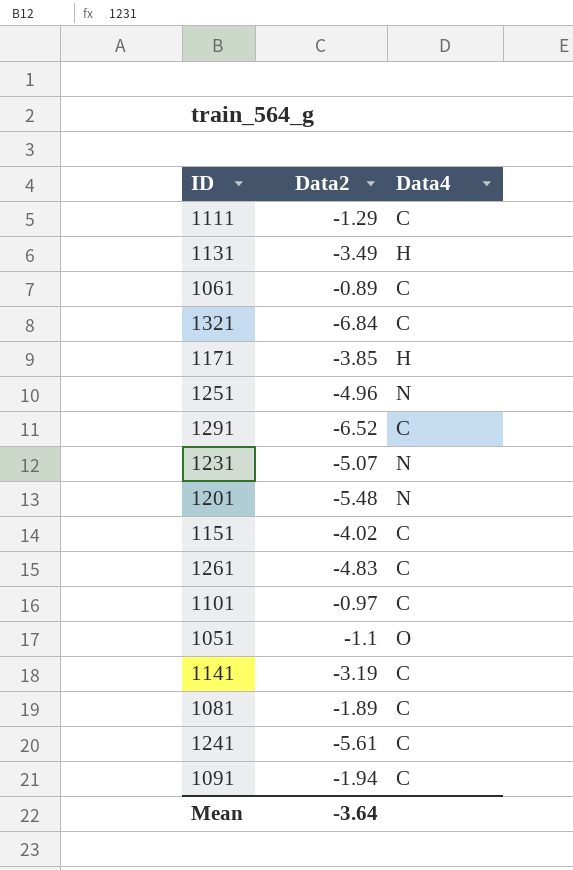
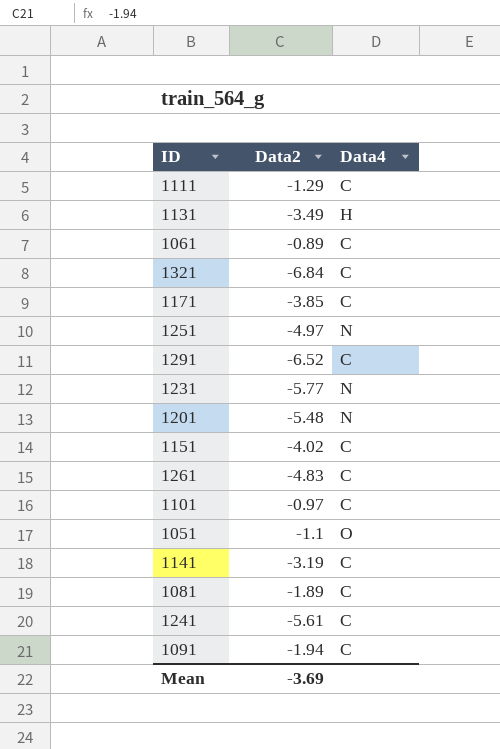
1171 | Data4: H -> C
1251 | Data2: -4.96 -> -4.97
1231 | Data2: -5.07 -> -5.77
Mean | Data2: -3.64 -> -3.69

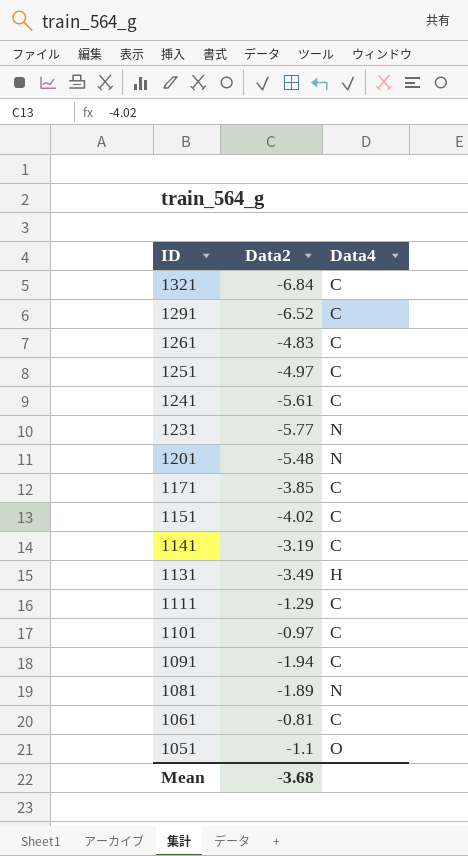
row order: none -> ID descending
1251 | Data4: N -> C
1081 | Data4: C -> N
1061 | Data2: -0.89 -> -0.81
Mean | Data2: -3.69 -> -3.68

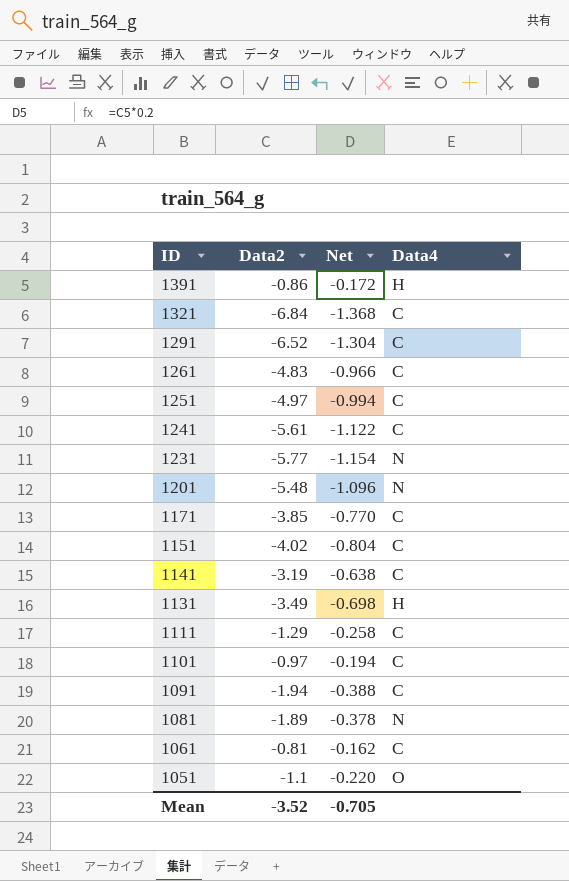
column Net | formula: none -> [Data2] * 0.2
row 1391: none -> -0.86 | -0.172 | H
Mean | Data2: -3.68 -> -3.52

